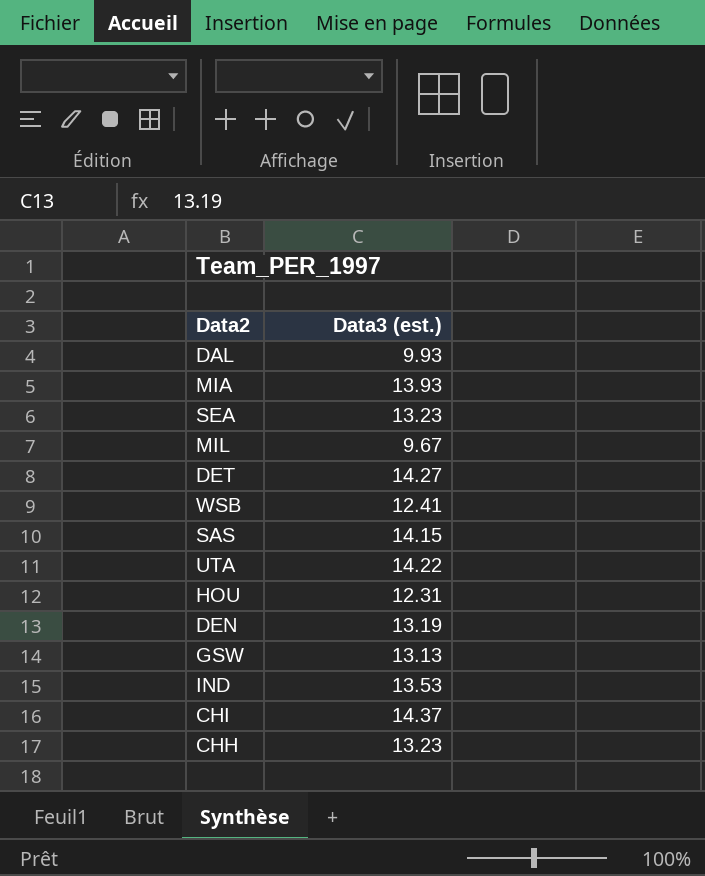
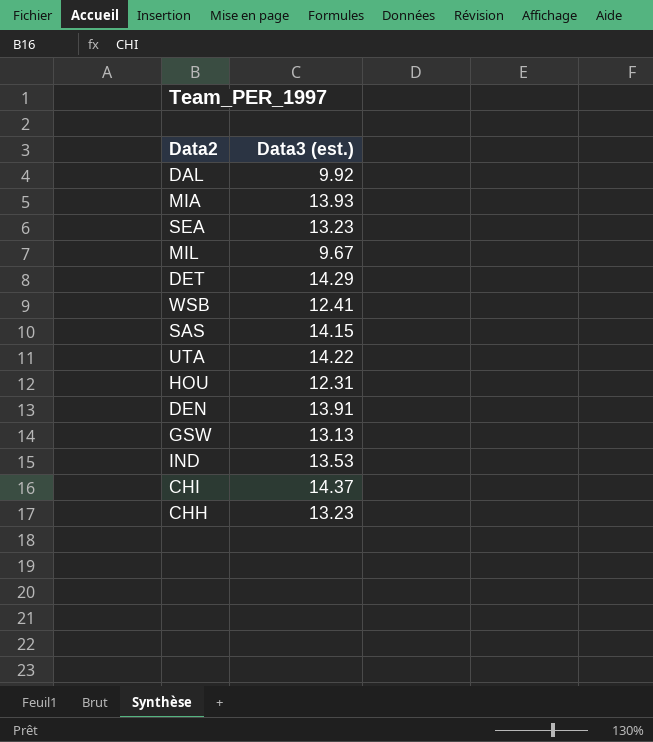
DAL | Data3 (est.): 9.93 -> 9.92
DET | Data3 (est.): 14.27 -> 14.29
DEN | Data3 (est.): 13.19 -> 13.91

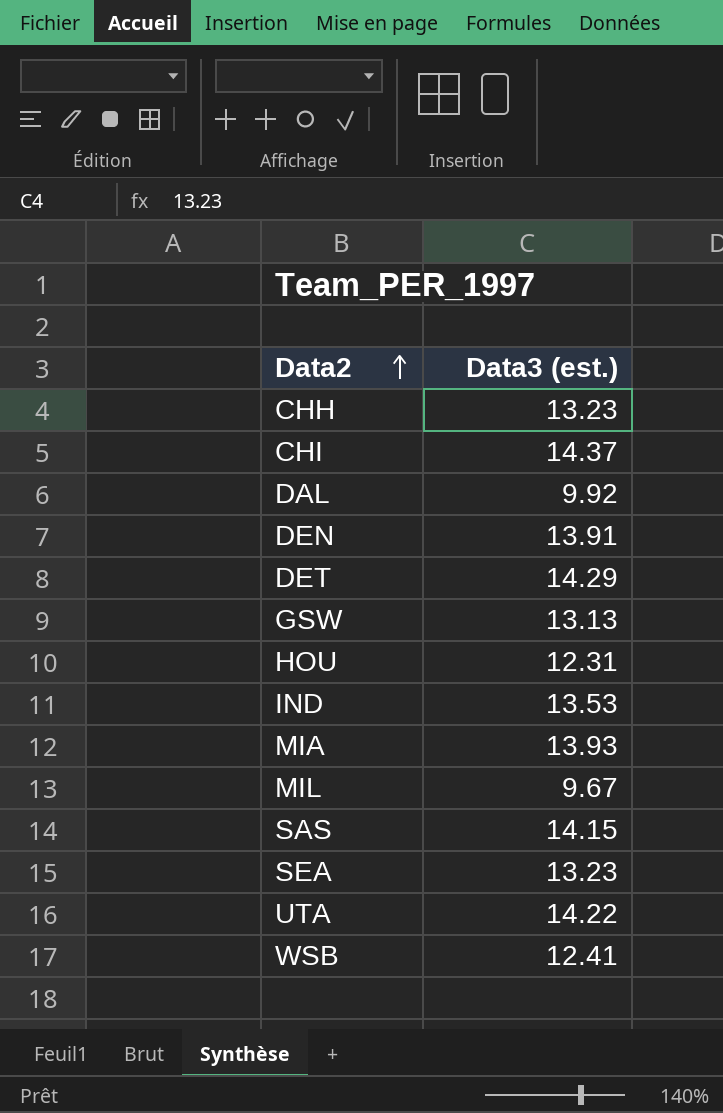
row order: none -> Data2 ascending

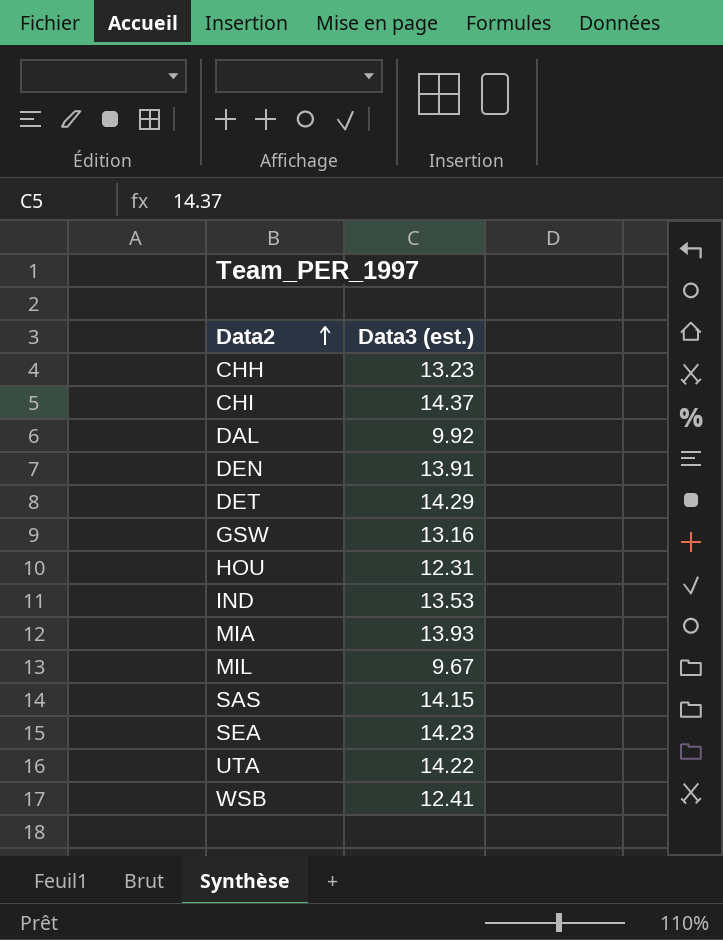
GSW | Data3 (est.): 13.13 -> 13.16
SEA | Data3 (est.): 13.23 -> 14.23

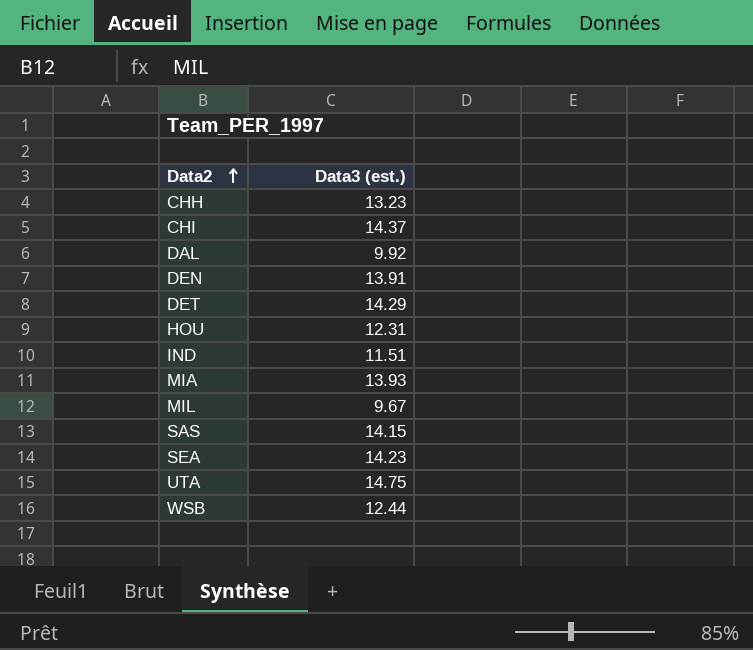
row GSW: 13.16 -> none
IND | Data3 (est.): 13.53 -> 11.51
UTA | Data3 (est.): 14.22 -> 14.75
WSB | Data3 (est.): 12.41 -> 12.44

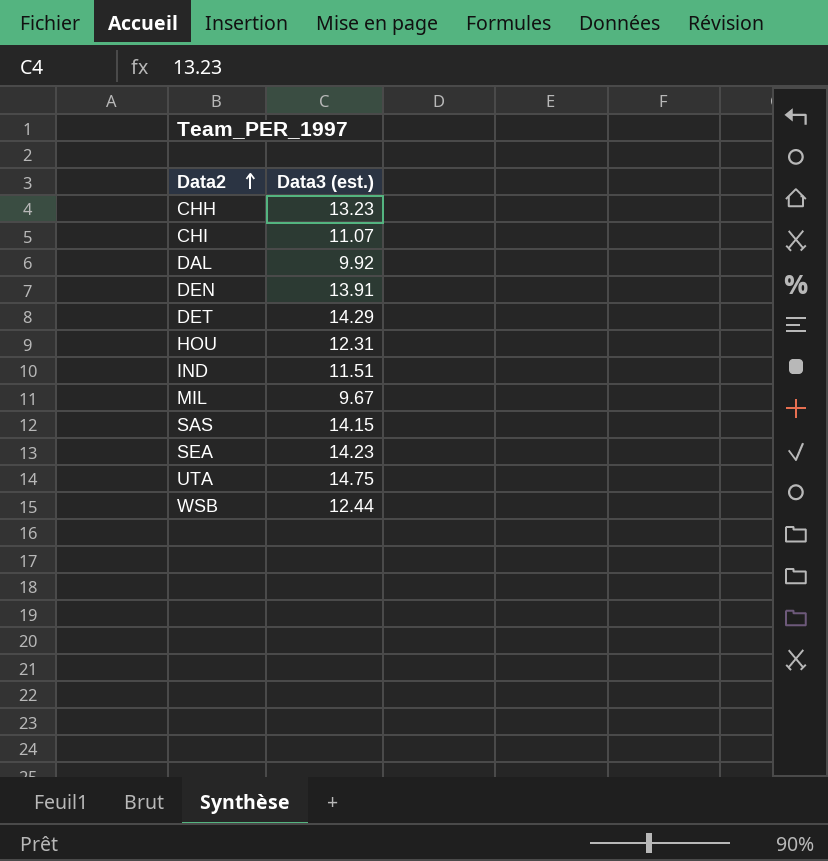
row MIA: 13.93 -> none
CHI | Data3 (est.): 14.37 -> 11.07

